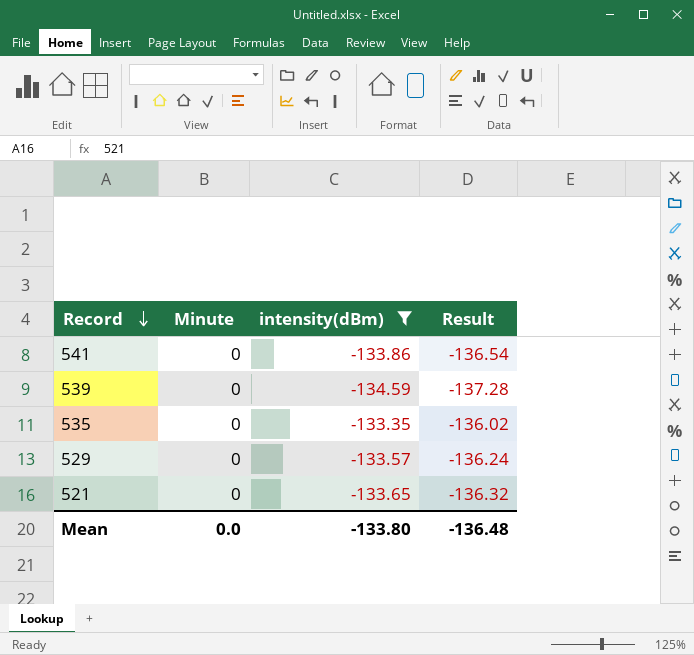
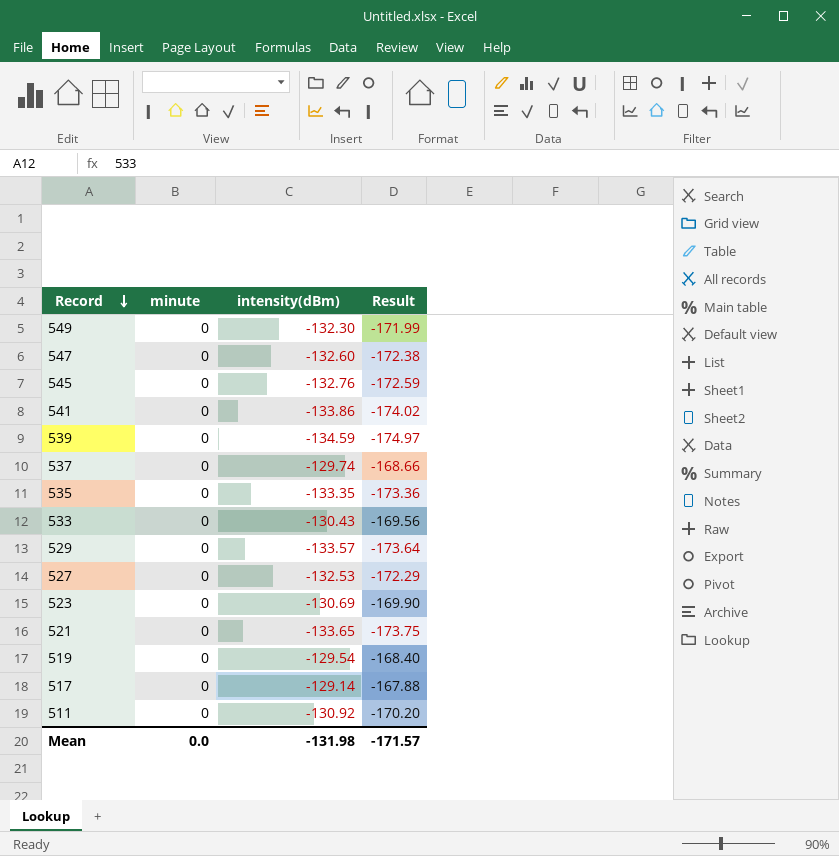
filter: intensity(dBm) <= -133.35 -> none
column name: Minute -> minute
column Result | formula: [intensity(dBm)] * 1.02 -> [intensity(dBm)] * 1.3
Mean | intensity(dBm): -133.80 -> -131.98
Mean | Result: -136.48 -> -171.57

